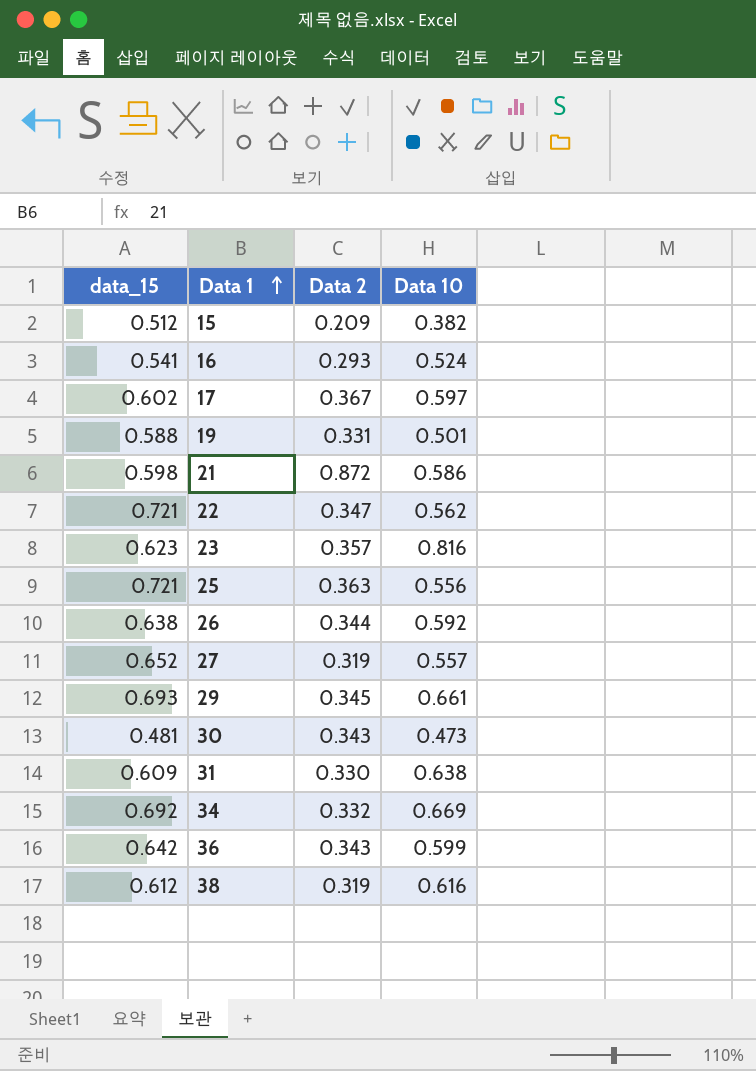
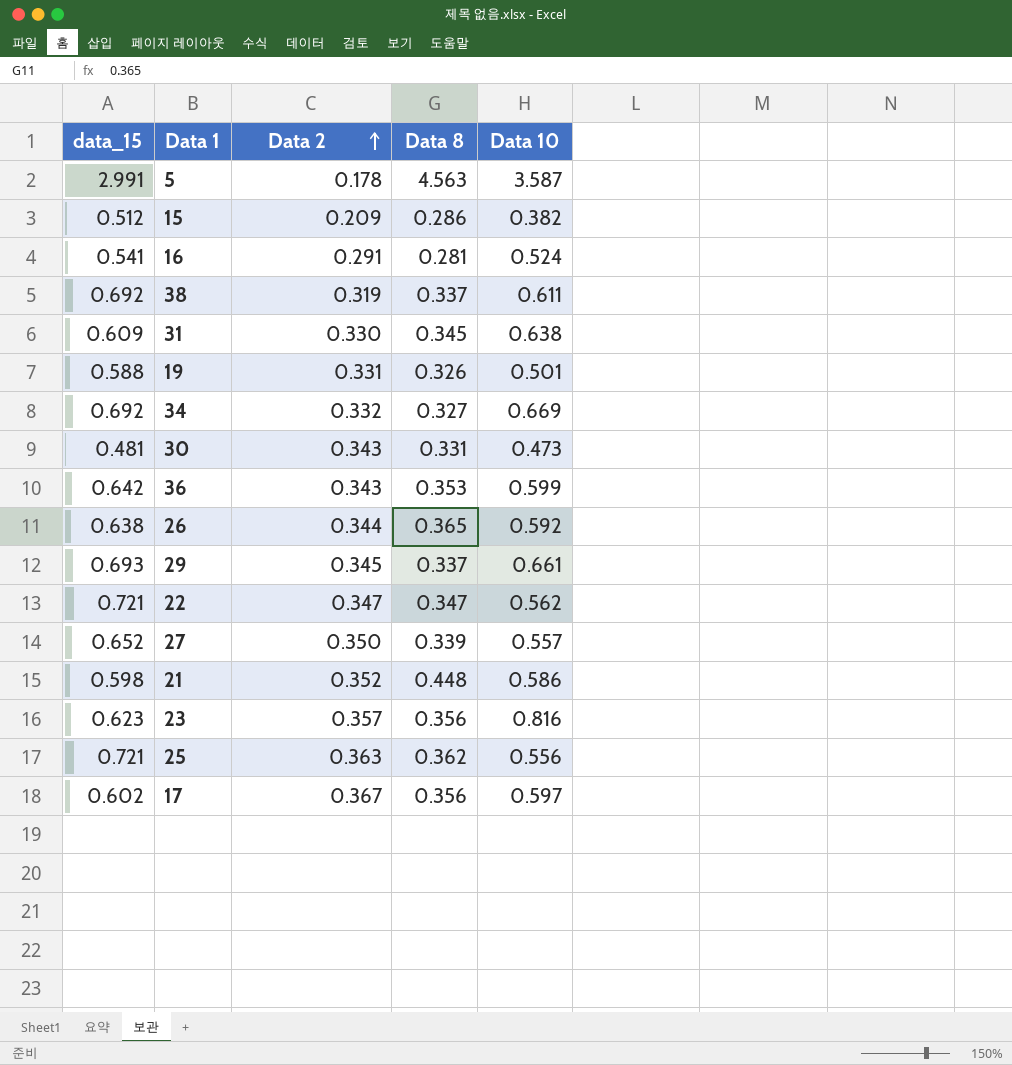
row order: Data 1 ascending -> Data 2 ascending
column Data 8 | position: none -> 4
row 5: none -> 2.991 | 0.178 | 4.563 | 3.587
16 | Data 2: 0.293 -> 0.291
38 | data_15: 0.612 -> 0.692
38 | Data 10: 0.616 -> 0.611
27 | Data 2: 0.319 -> 0.350
21 | Data 2: 0.872 -> 0.352

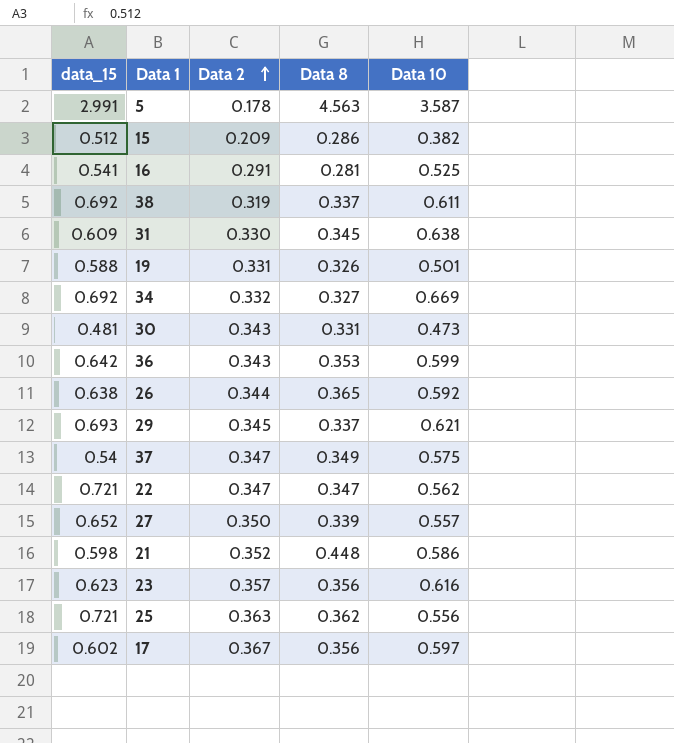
16 | Data 10: 0.524 -> 0.525
29 | Data 10: 0.661 -> 0.621
row 37: none -> 0.54 | 0.347 | 0.349 | 0.575
23 | Data 10: 0.816 -> 0.616

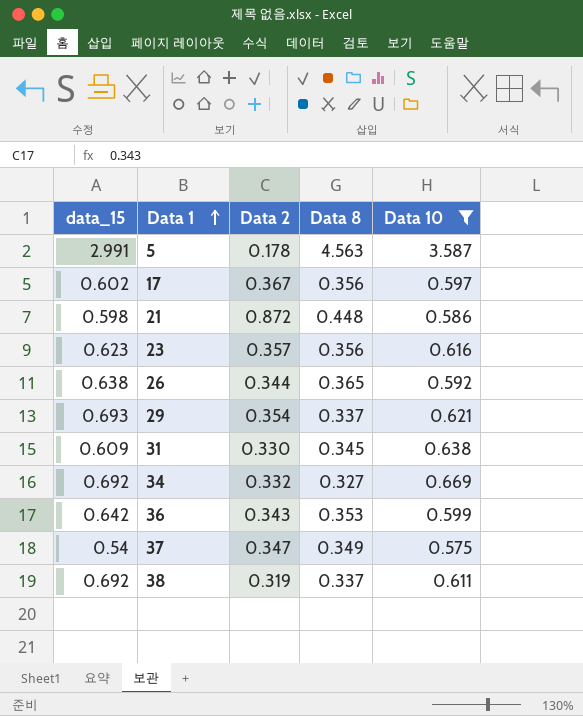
filter: none -> Data 10 >= 0.575
row order: Data 2 ascending -> Data 1 ascending
21 | Data 2: 0.352 -> 0.872
29 | Data 2: 0.345 -> 0.354

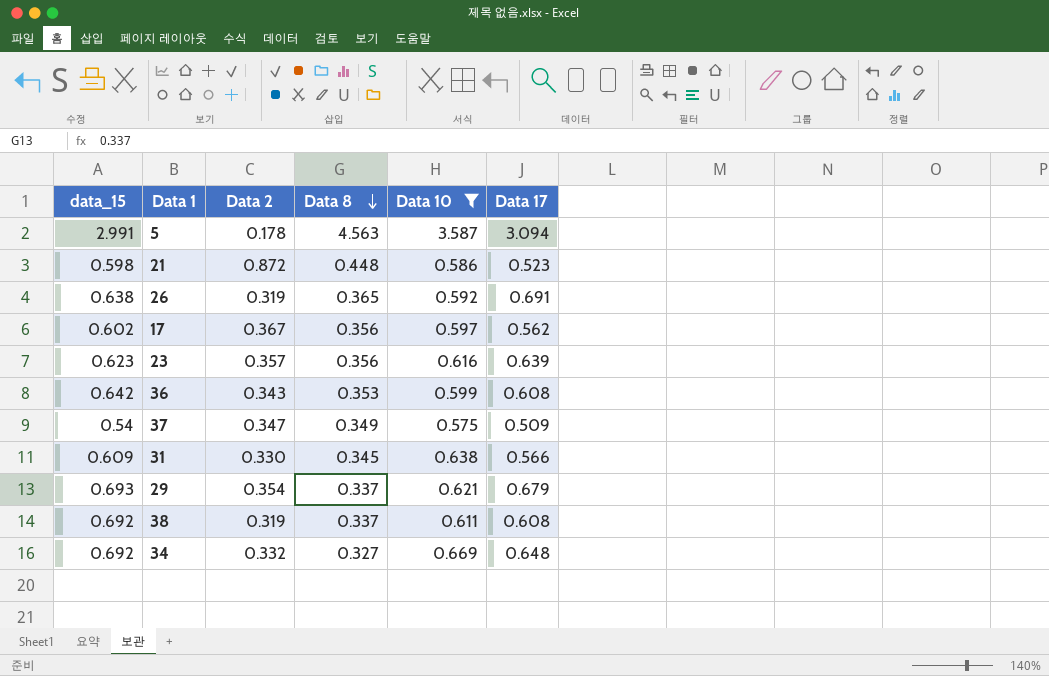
row order: Data 1 ascending -> Data 8 descending
column Data 17 | position: none -> 6
26 | Data 2: 0.344 -> 0.319

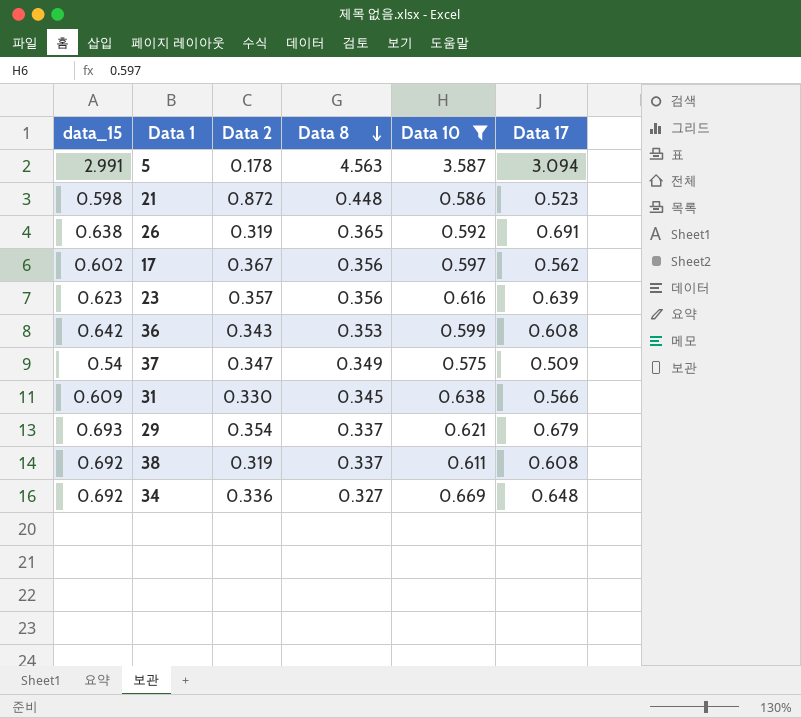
34 | Data 2: 0.332 -> 0.336

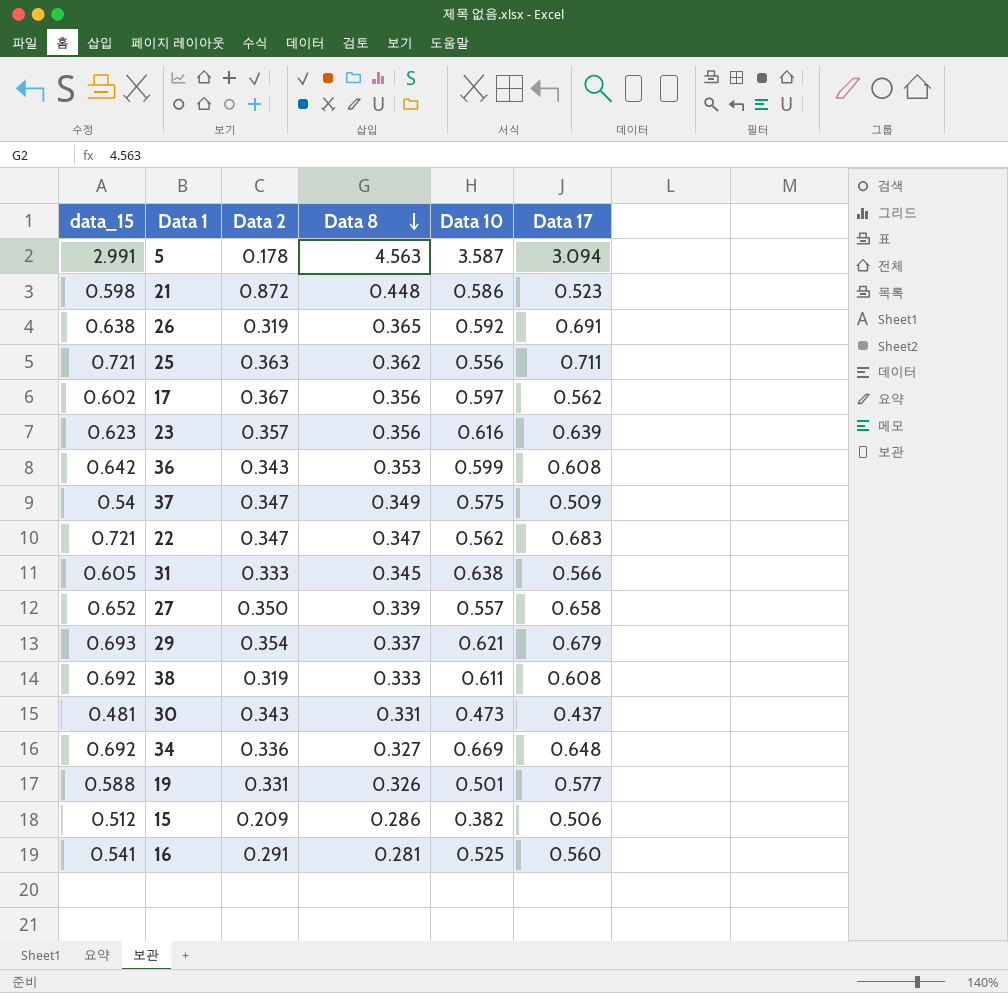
filter: Data 10 >= 0.575 -> none
31 | data_15: 0.609 -> 0.605
31 | Data 2: 0.330 -> 0.333
38 | Data 8: 0.337 -> 0.333

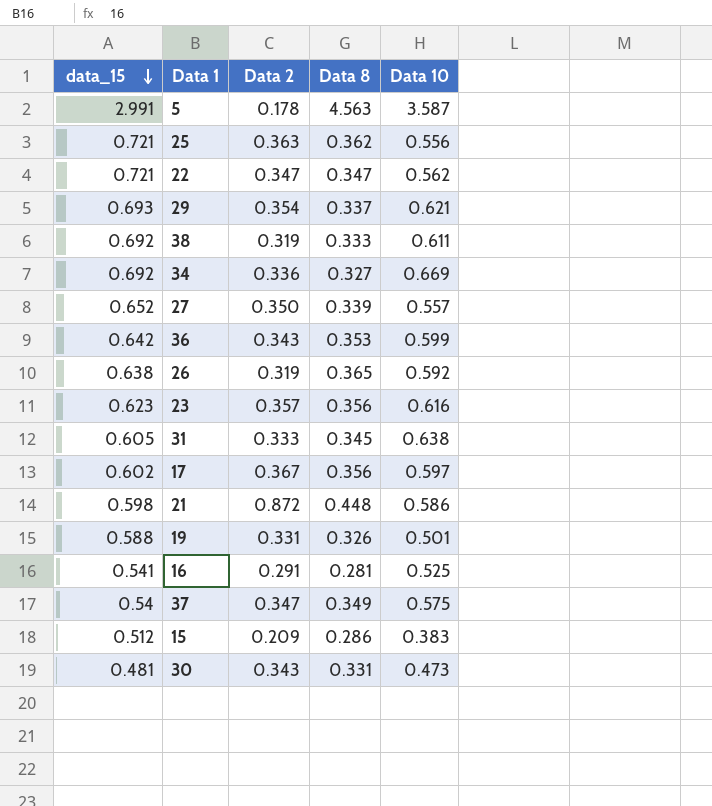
row order: Data 8 descending -> data_15 descending
column Data 17 | position: 6 -> none
15 | Data 10: 0.382 -> 0.383

